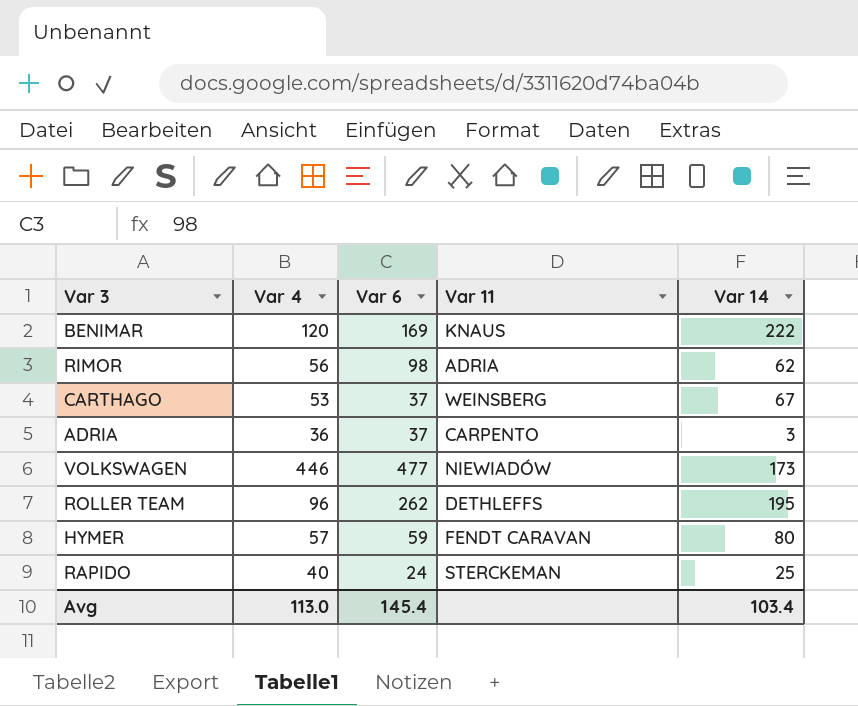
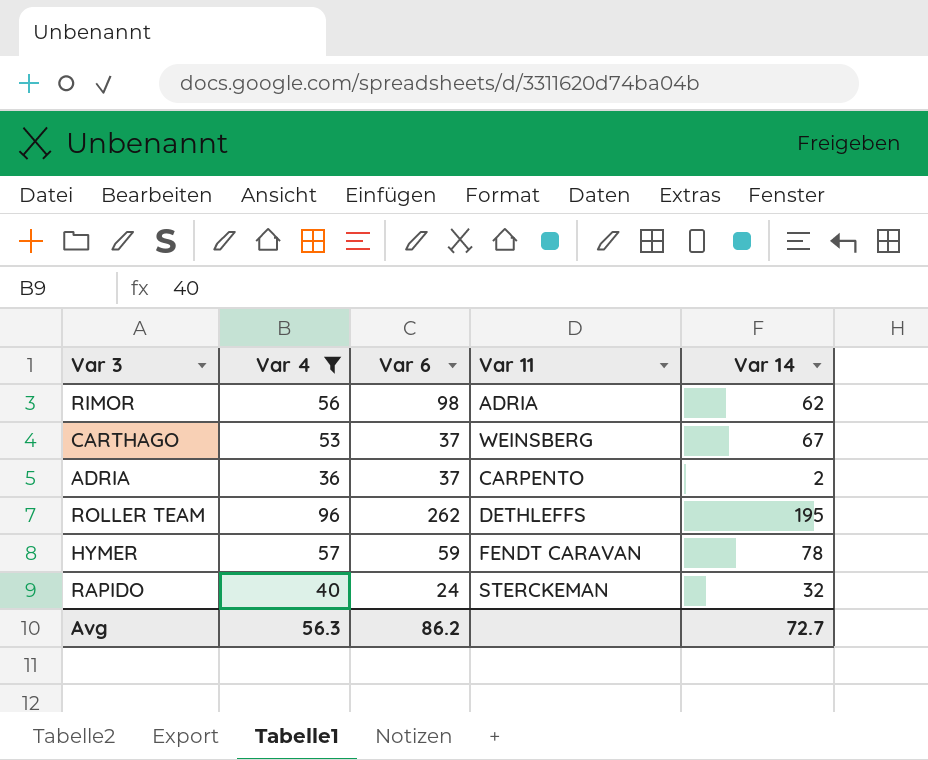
filter: none -> Var 4 <= 96
ADRIA | Var 14: 3 -> 2
HYMER | Var 14: 80 -> 78
RAPIDO | Var 14: 25 -> 32
Avg | Var 4: 113.0 -> 56.3
Avg | Var 6: 145.4 -> 86.2
Avg | Var 14: 103.4 -> 72.7

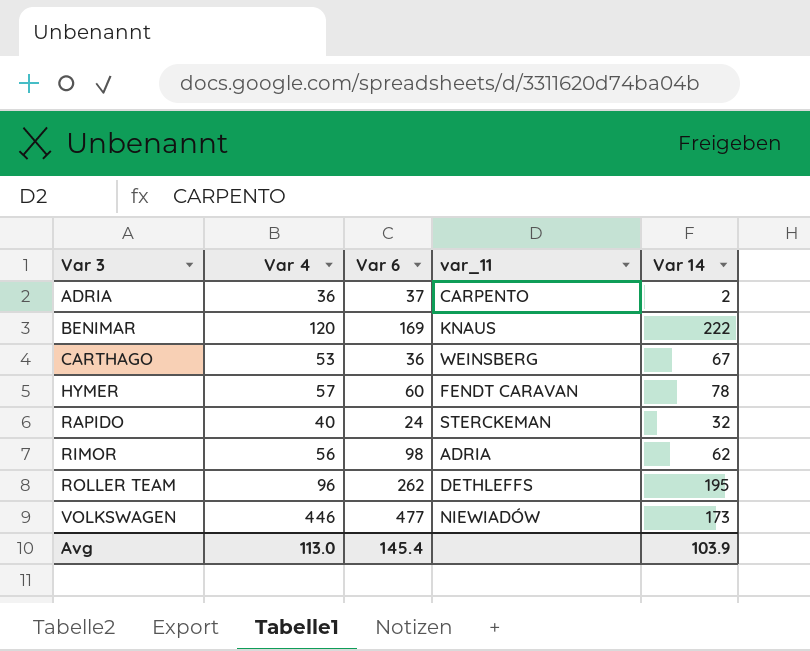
filter: Var 4 <= 96 -> none
row order: none -> Var 3 ascending
column name: Var 11 -> var_11
CARTHAGO | Var 6: 37 -> 36
HYMER | Var 6: 59 -> 60
Avg | Var 4: 56.3 -> 113.0
Avg | Var 6: 86.2 -> 145.4
Avg | Var 14: 72.7 -> 103.9

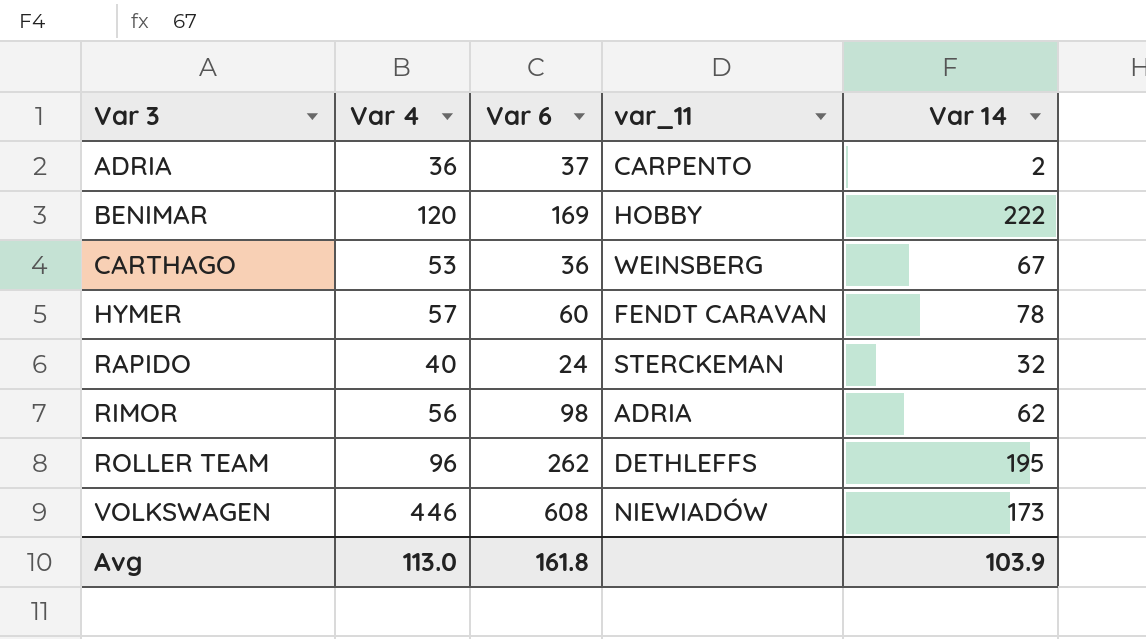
BENIMAR | var_11: KNAUS -> HOBBY
VOLKSWAGEN | Var 6: 477 -> 608
Avg | Var 6: 145.4 -> 161.8

